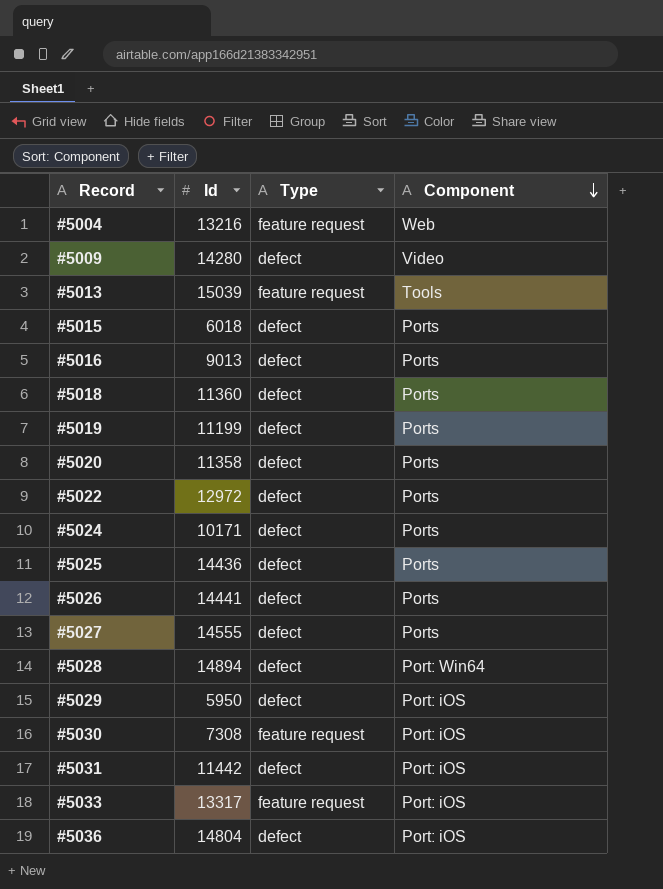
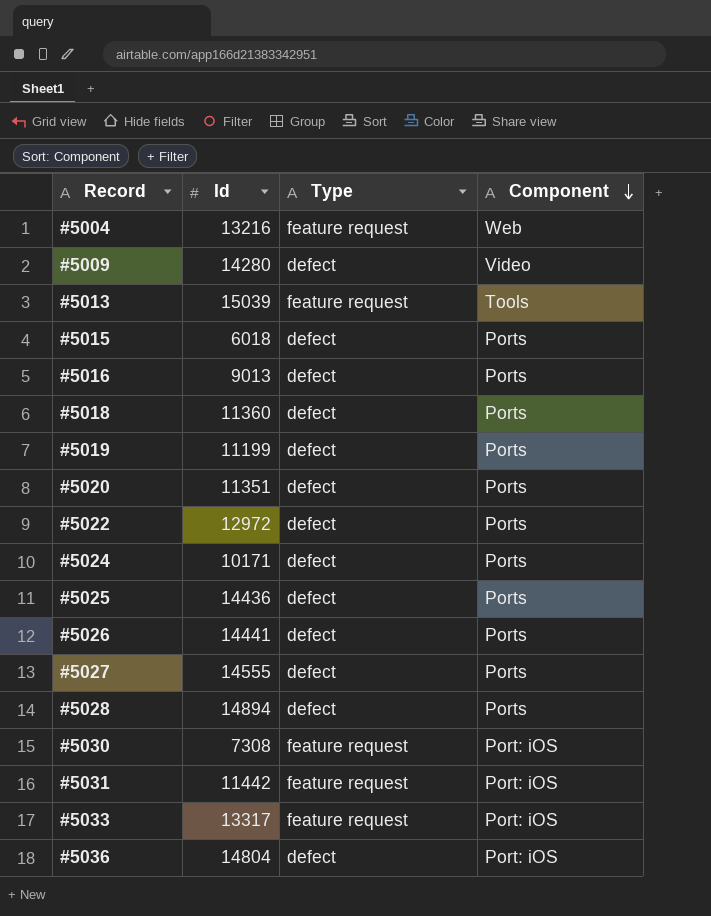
row #5029: 5950 | defect | Port: iOS -> none
#5020 | Id: 11358 -> 11351
#5028 | Component: Port: Win64 -> Ports
#5031 | Type: defect -> feature request

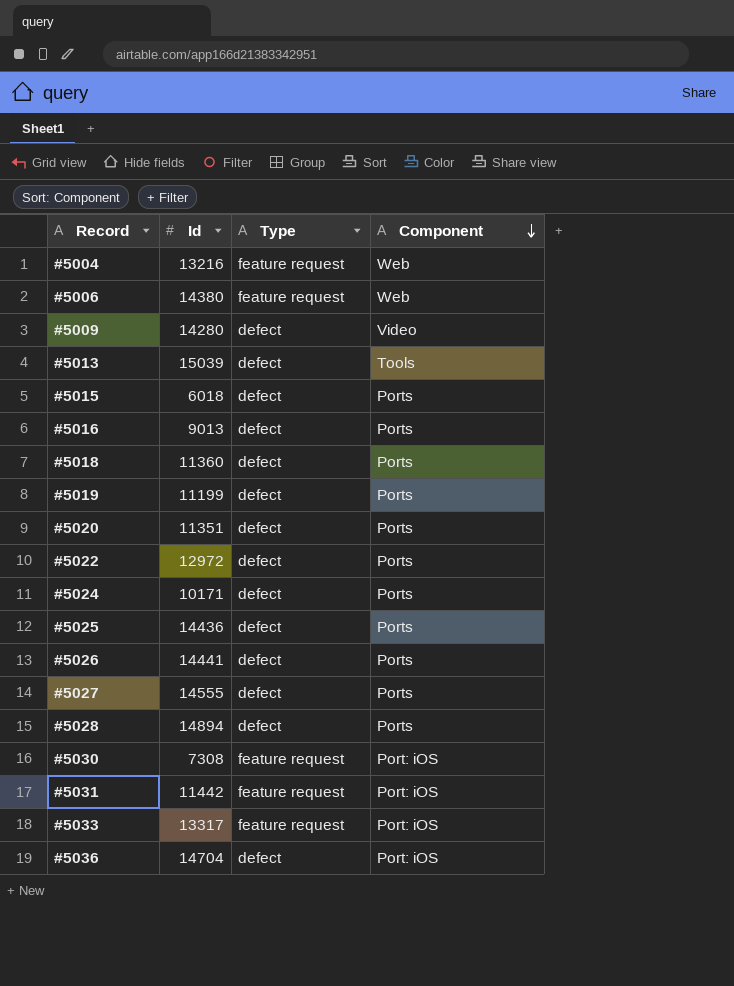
row #5006: none -> 14380 | feature request | Web
#5013 | Type: feature request -> defect
#5036 | Id: 14804 -> 14704

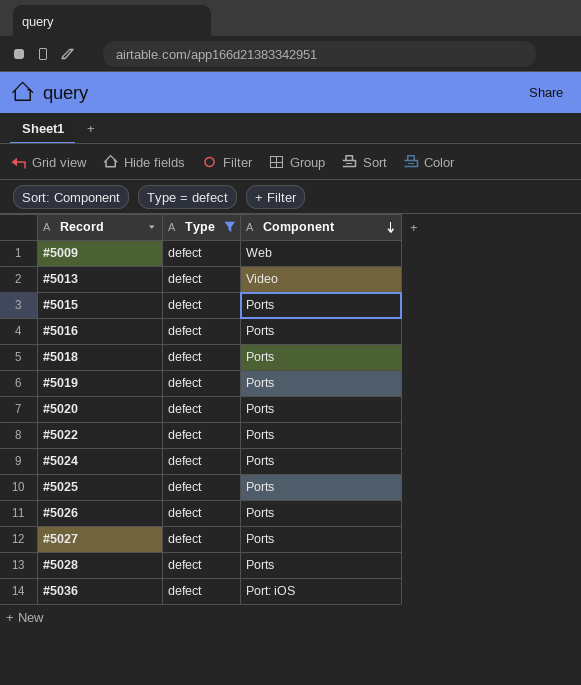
filter: none -> Type = defect
column Id | position: 2 -> none
#5009 | Component: Video -> Web
#5013 | Component: Tools -> Video

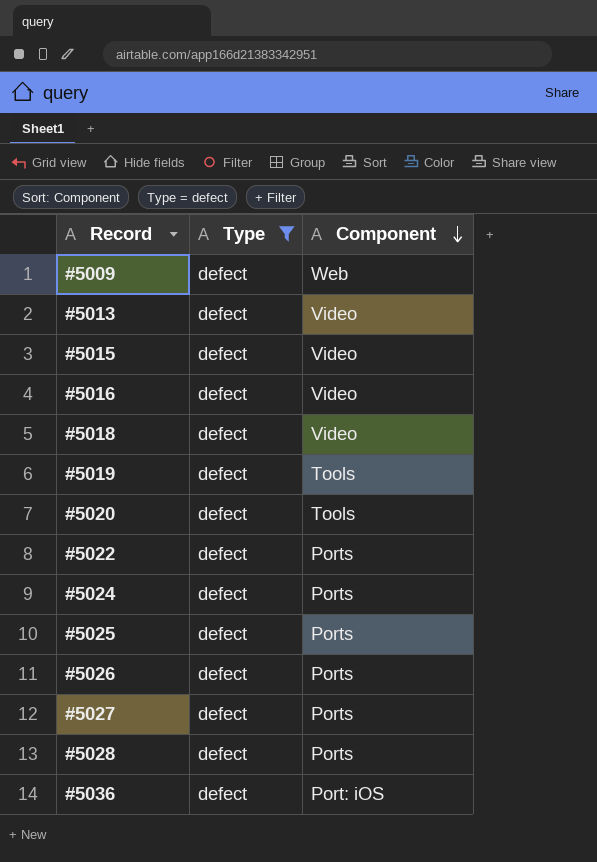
#5015 | Component: Ports -> Video
#5016 | Component: Ports -> Video
#5018 | Component: Ports -> Video
#5019 | Component: Ports -> Tools
#5020 | Component: Ports -> Tools

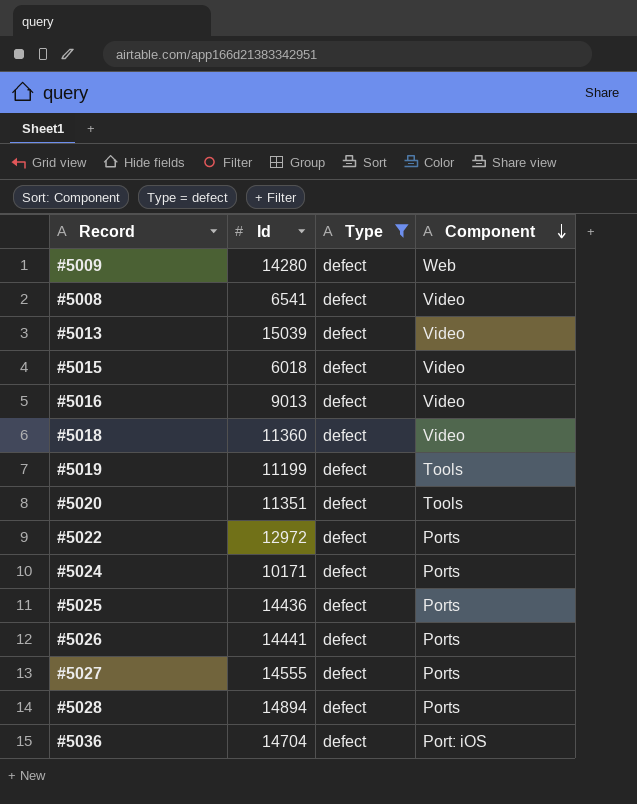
column Id | position: none -> 2
row #5008: none -> 6541 | defect | Video

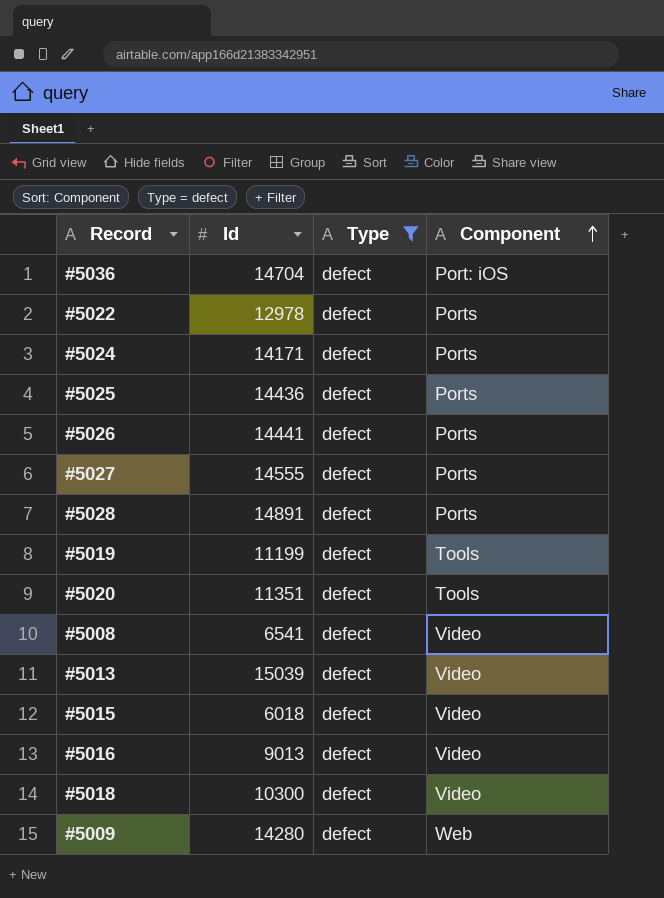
row order: Component descending -> Component ascending
#5022 | Id: 12972 -> 12978
#5024 | Id: 10171 -> 14171
#5028 | Id: 14894 -> 14891
#5018 | Id: 11360 -> 10300

